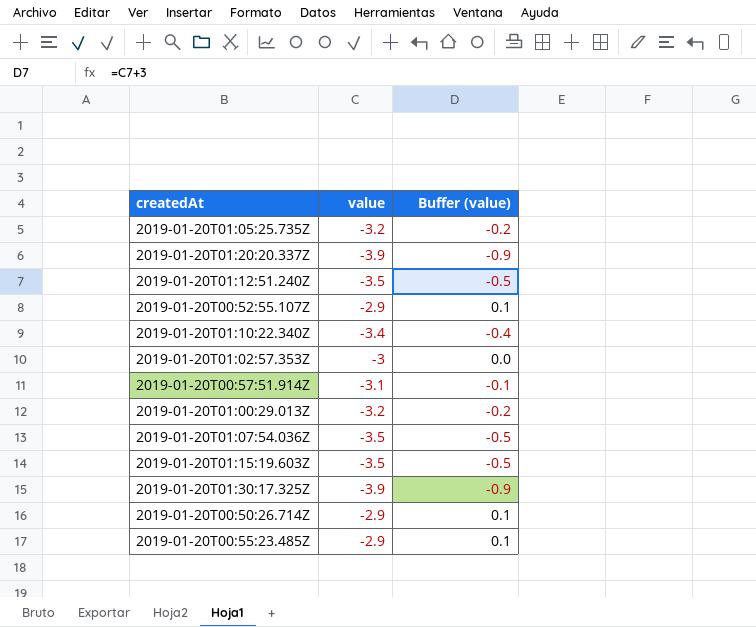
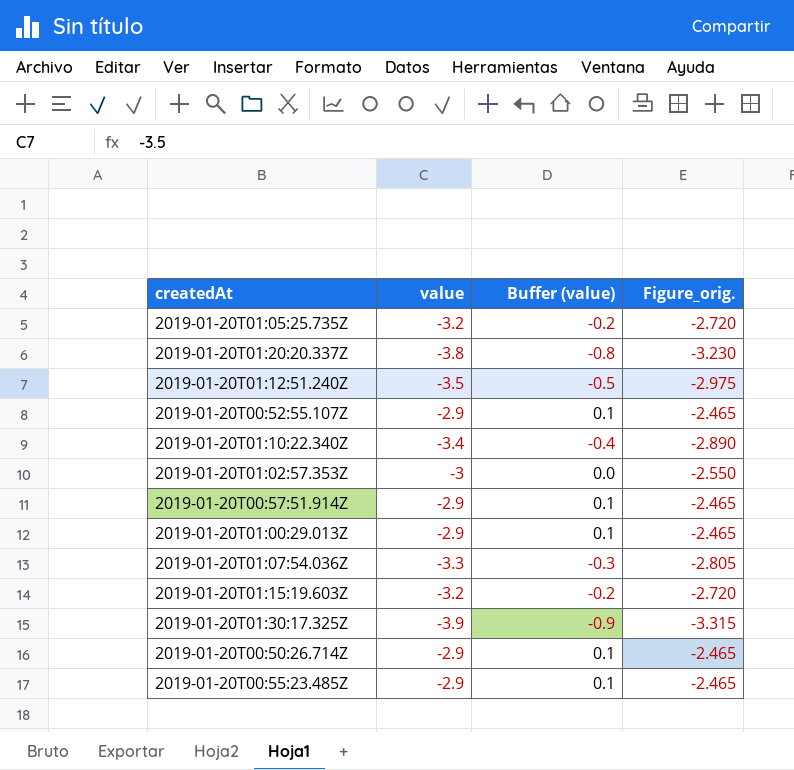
column Figure_orig. | formula: none -> [value] * 0.85
2019-01-20T01:20:20.337Z | value: -3.9 -> -3.8
2019-01-20T01:20:20.337Z | Buffer (value): -0.9 -> -0.8
2019-01-20T00:57:51.914Z | value: -3.1 -> -2.9
2019-01-20T00:57:51.914Z | Buffer (value): -0.1 -> 0.1
2019-01-20T01:00:29.013Z | value: -3.2 -> -2.9
2019-01-20T01:00:29.013Z | Buffer (value): -0.2 -> 0.1
2019-01-20T01:07:54.036Z | value: -3.5 -> -3.3
2019-01-20T01:07:54.036Z | Buffer (value): -0.5 -> -0.3
2019-01-20T01:15:19.603Z | value: -3.5 -> -3.2
2019-01-20T01:15:19.603Z | Buffer (value): -0.5 -> -0.2

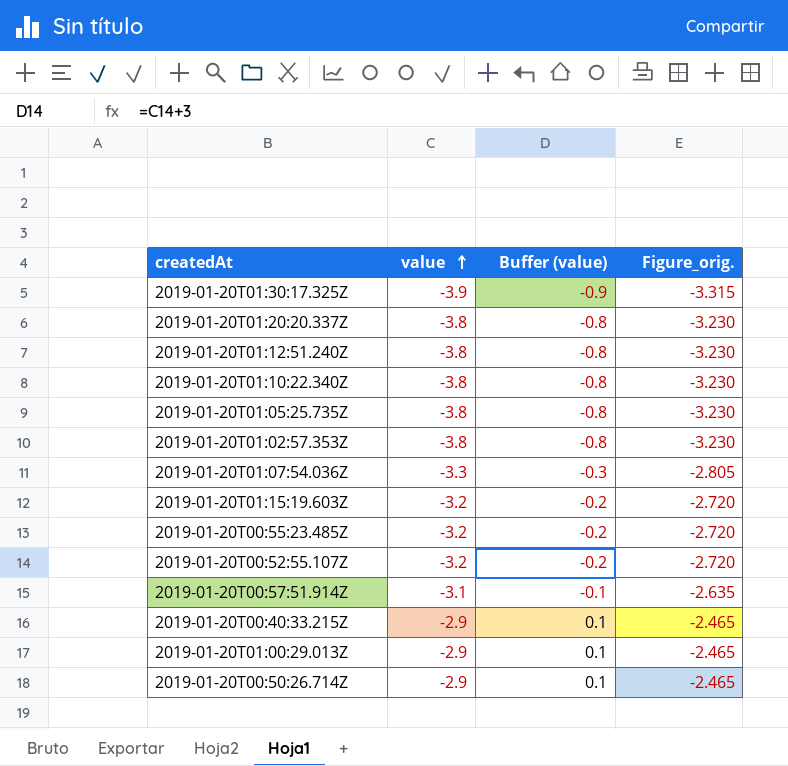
row order: none -> value ascending
2019-01-20T01:12:51.240Z | value: -3.5 -> -3.8
2019-01-20T01:12:51.240Z | Buffer (value): -0.5 -> -0.8
2019-01-20T01:12:51.240Z | Figure_orig.: -2.975 -> -3.230
2019-01-20T01:10:22.340Z | value: -3.4 -> -3.8
2019-01-20T01:10:22.340Z | Buffer (value): -0.4 -> -0.8
2019-01-20T01:10:22.340Z | Figure_orig.: -2.890 -> -3.230
2019-01-20T01:05:25.735Z | value: -3.2 -> -3.8
2019-01-20T01:05:25.735Z | Buffer (value): -0.2 -> -0.8
2019-01-20T01:05:25.735Z | Figure_orig.: -2.720 -> -3.230
2019-01-20T01:02:57.353Z | value: -3 -> -3.8
2019-01-20T01:02:57.353Z | Buffer (value): 0.0 -> -0.8
2019-01-20T01:02:57.353Z | Figure_orig.: -2.550 -> -3.230
2019-01-20T00:55:23.485Z | value: -2.9 -> -3.2
2019-01-20T00:55:23.485Z | Buffer (value): 0.1 -> -0.2
2019-01-20T00:55:23.485Z | Figure_orig.: -2.465 -> -2.720
2019-01-20T00:52:55.107Z | value: -2.9 -> -3.2
2019-01-20T00:52:55.107Z | Buffer (value): 0.1 -> -0.2
2019-01-20T00:52:55.107Z | Figure_orig.: -2.465 -> -2.720
2019-01-20T00:57:51.914Z | value: -2.9 -> -3.1
2019-01-20T00:57:51.914Z | Buffer (value): 0.1 -> -0.1
2019-01-20T00:57:51.914Z | Figure_orig.: -2.465 -> -2.635
row 2019-01-20T00:40:33.215Z: none -> -2.9 | 0.1 | -2.465

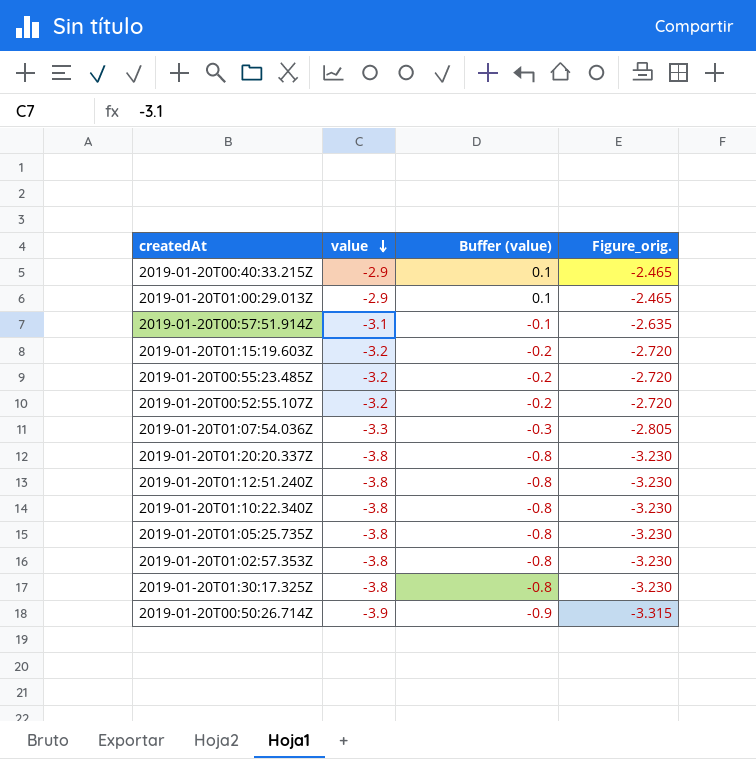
row order: value ascending -> value descending
2019-01-20T01:30:17.325Z | value: -3.9 -> -3.8
2019-01-20T01:30:17.325Z | Buffer (value): -0.9 -> -0.8
2019-01-20T01:30:17.325Z | Figure_orig.: -3.315 -> -3.230
2019-01-20T00:50:26.714Z | value: -2.9 -> -3.9
2019-01-20T00:50:26.714Z | Buffer (value): 0.1 -> -0.9
2019-01-20T00:50:26.714Z | Figure_orig.: -2.465 -> -3.315

